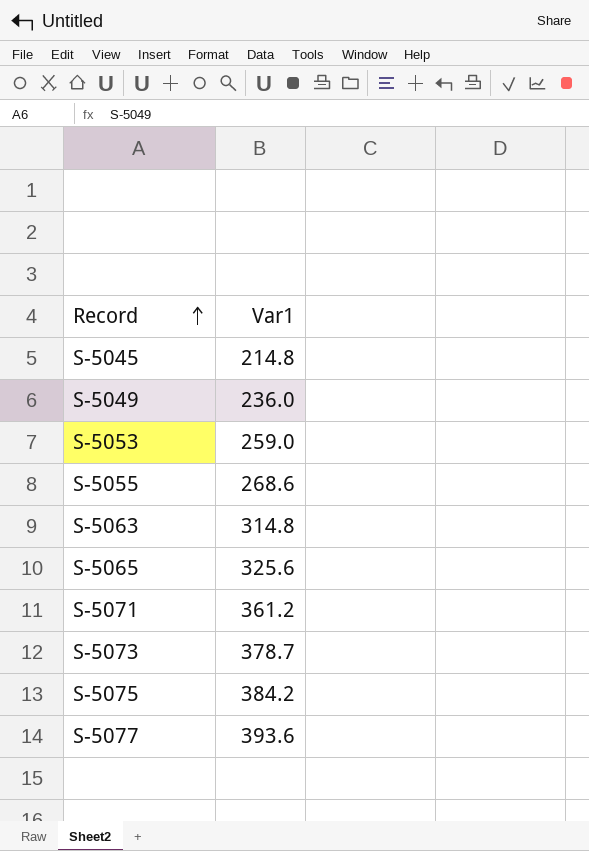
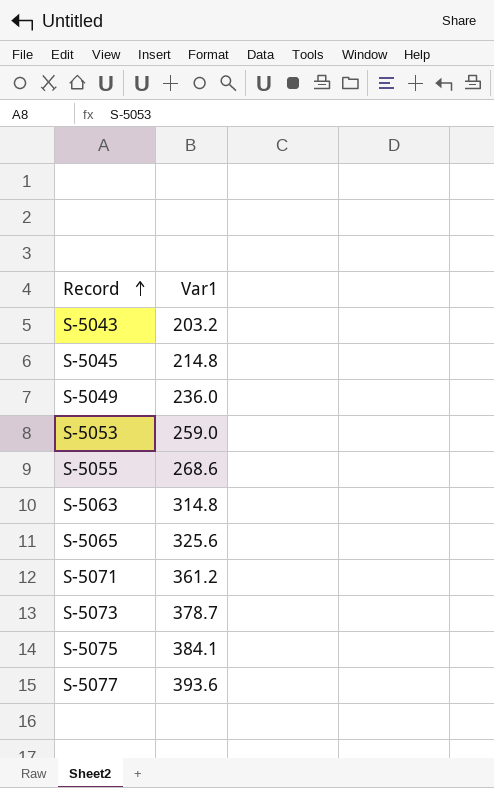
row S-5043: none -> 203.2
S-5075 | Var1: 384.2 -> 384.1

